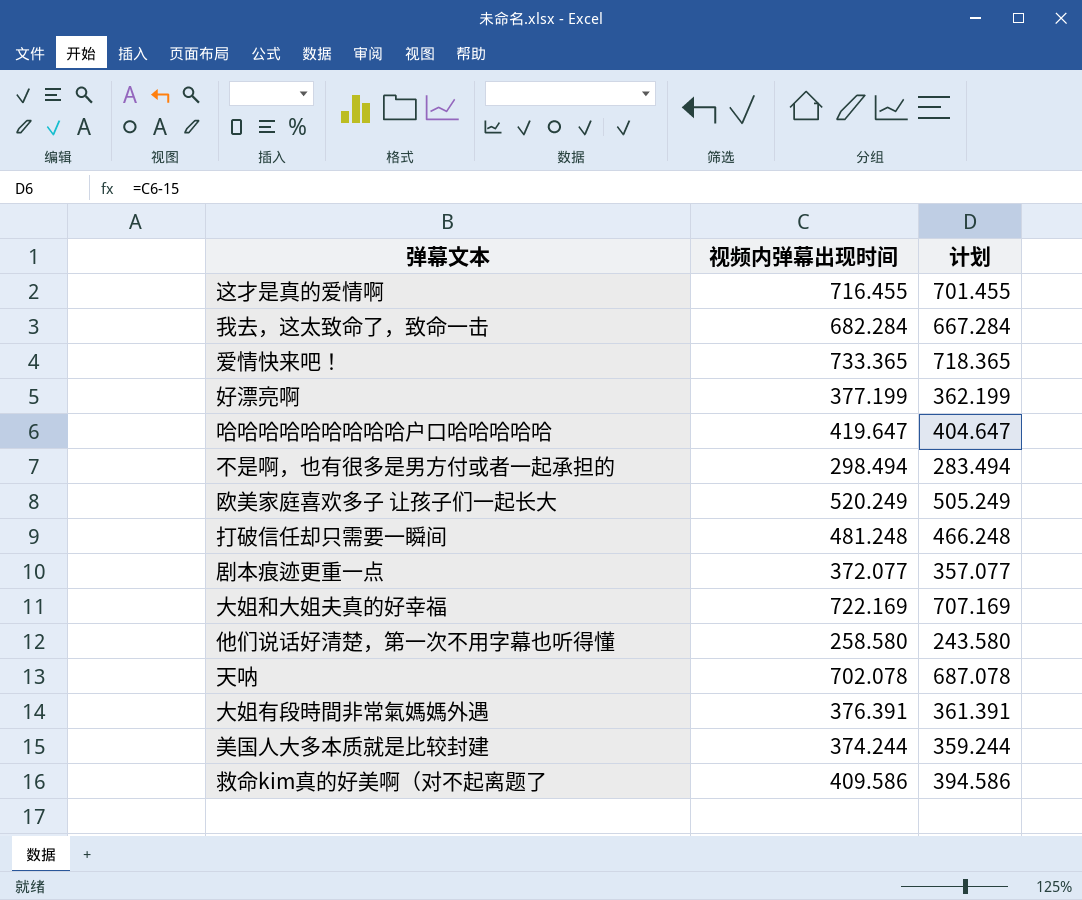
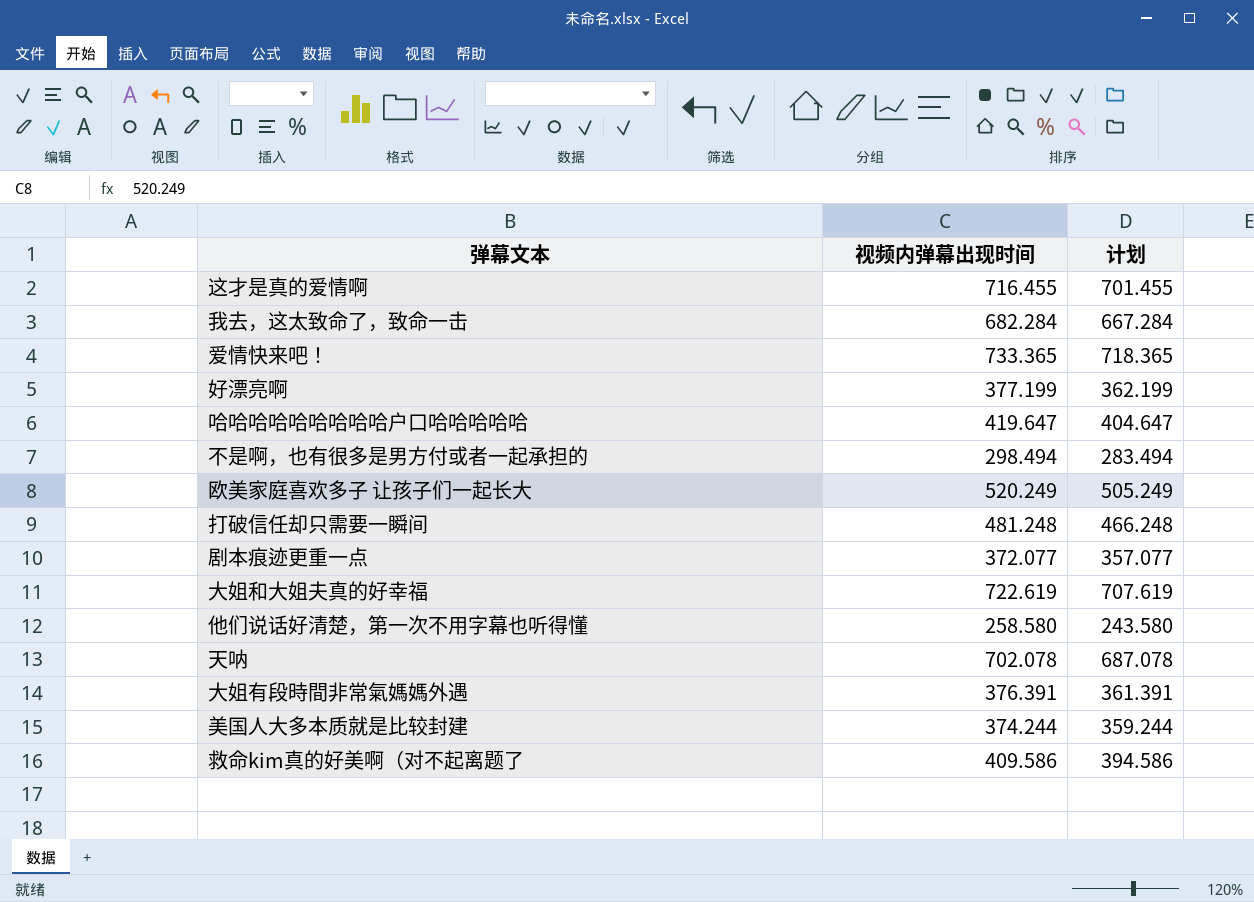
大姐和大姐夫真的好幸福 | 视频内弹幕出现时间: 722.169 -> 722.619
大姐和大姐夫真的好幸福 | 计划: 707.169 -> 707.619

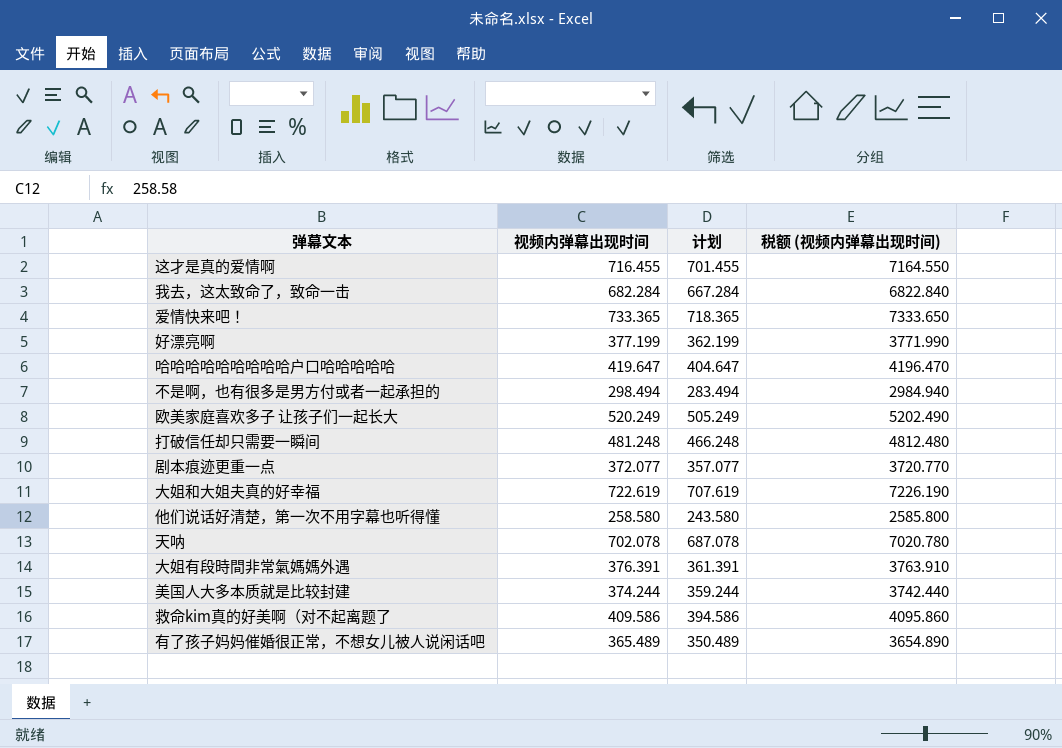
column 税额 (视频内弹幕出现时间) | formula: none -> [视频内弹幕出现时间] * 10
row 有了孩子妈妈催婚很正常，不想女儿被人说闲话吧: none -> 365.489 | 350.489 | 3654.890

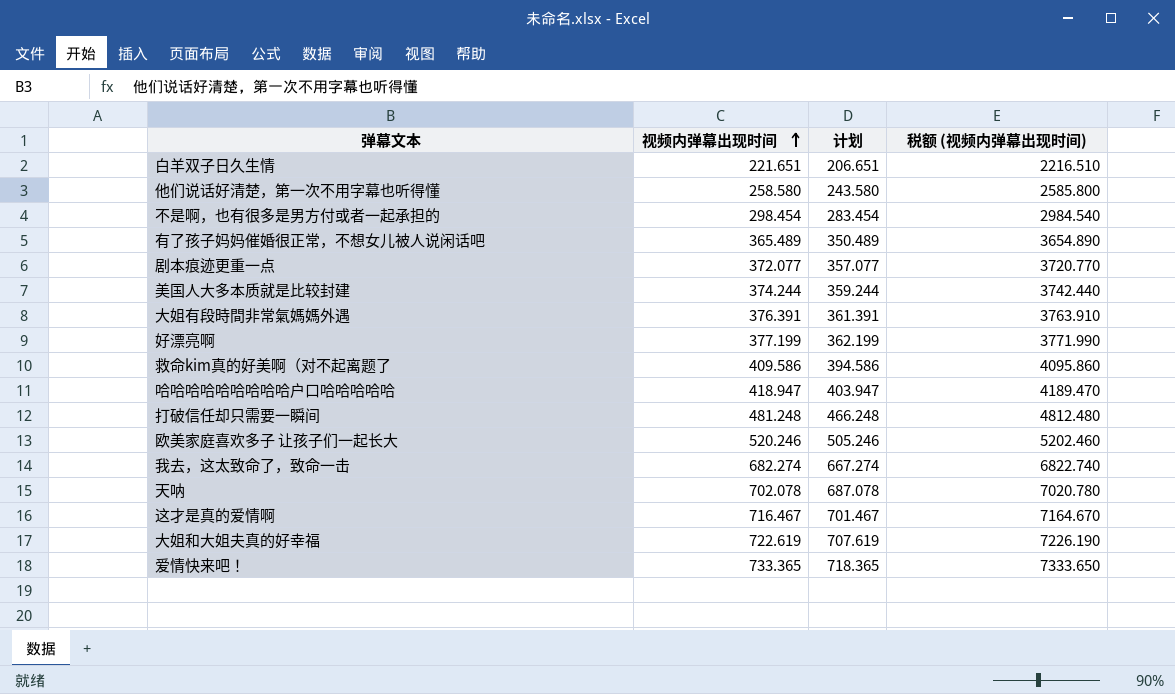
row order: none -> 视频内弹幕出现时间 ascending
row 白羊双子日久生情: none -> 221.651 | 206.651 | 2216.510
不是啊，也有很多是男方付或者一起承担的 | 视频内弹幕出现时间: 298.494 -> 298.454
不是啊，也有很多是男方付或者一起承担的 | 计划: 283.494 -> 283.454
不是啊，也有很多是男方付或者一起承担的 | 税额 (视频内弹幕出现时间): 2984.940 -> 2984.540
哈哈哈哈哈哈哈哈哈户口哈哈哈哈哈 | 视频内弹幕出现时间: 419.647 -> 418.947
哈哈哈哈哈哈哈哈哈户口哈哈哈哈哈 | 计划: 404.647 -> 403.947
哈哈哈哈哈哈哈哈哈户口哈哈哈哈哈 | 税额 (视频内弹幕出现时间): 4196.470 -> 4189.470
欧美家庭喜欢多子 让孩子们一起长大 | 视频内弹幕出现时间: 520.249 -> 520.246
欧美家庭喜欢多子 让孩子们一起长大 | 计划: 505.249 -> 505.246
欧美家庭喜欢多子 让孩子们一起长大 | 税额 (视频内弹幕出现时间): 5202.490 -> 5202.460
我去，这太致命了，致命一击 | 视频内弹幕出现时间: 682.284 -> 682.274
我去，这太致命了，致命一击 | 计划: 667.284 -> 667.274
我去，这太致命了，致命一击 | 税额 (视频内弹幕出现时间): 6822.840 -> 6822.740
这才是真的爱情啊 | 视频内弹幕出现时间: 716.455 -> 716.467
这才是真的爱情啊 | 计划: 701.455 -> 701.467
这才是真的爱情啊 | 税额 (视频内弹幕出现时间): 7164.550 -> 7164.670

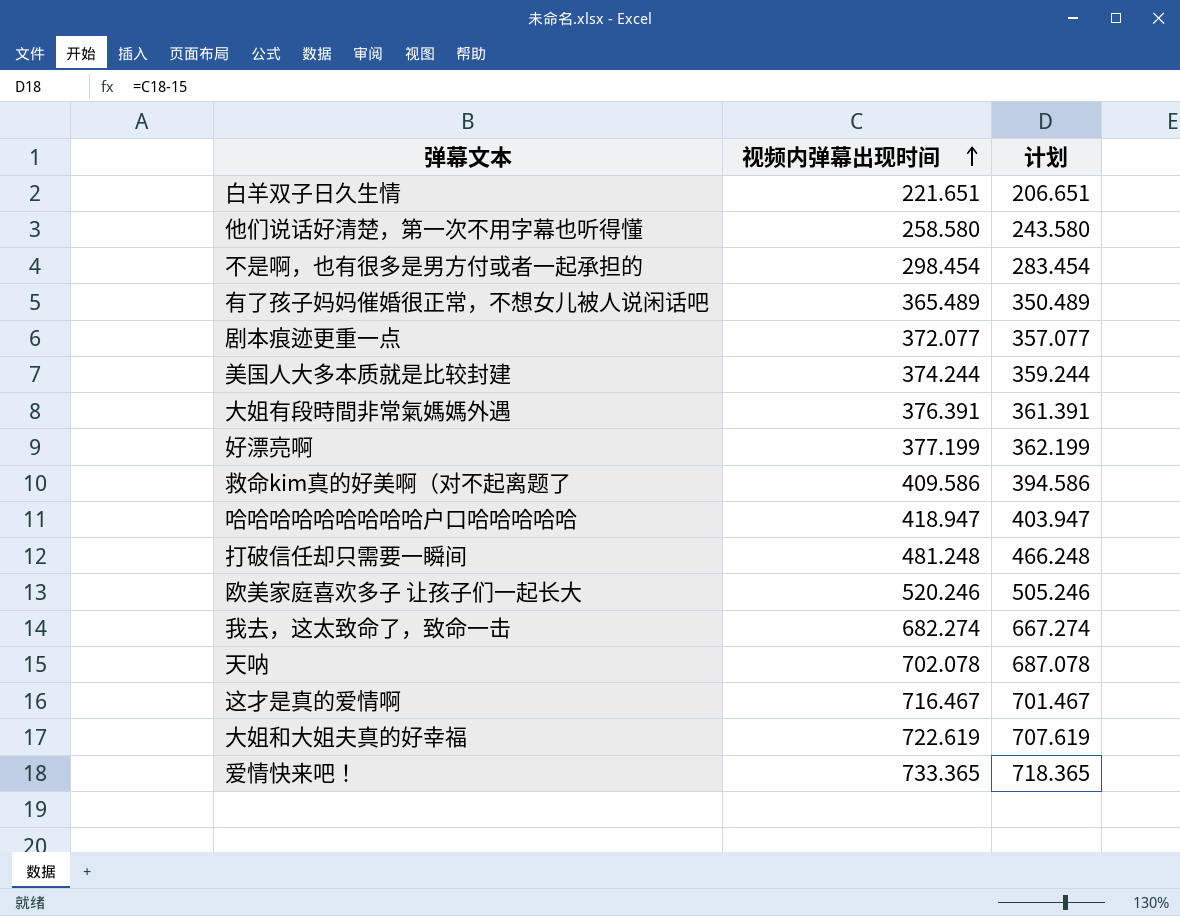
column 税额 (视频内弹幕出现时间) | formula: [视频内弹幕出现时间] * 10 -> none

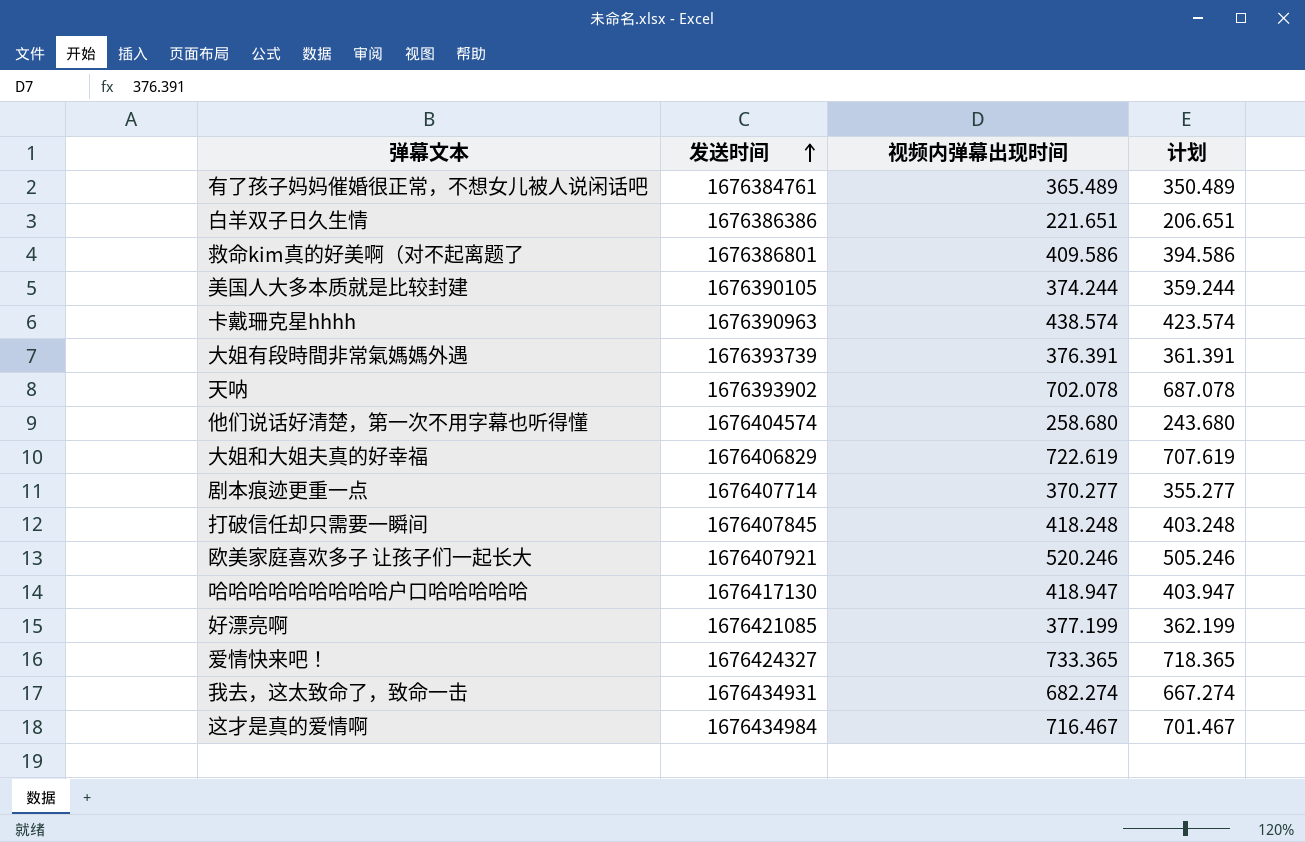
row order: 视频内弹幕出现时间 ascending -> 发送时间 ascending
column 发送时间 | position: none -> 2
row 不是啊，也有很多是男方付或者一起承担的: 298.454 | 283.454 -> none
row 卡戴珊克星hhhh: none -> 1676390963 | 438.574 | 423.574
他们说话好清楚，第一次不用字幕也听得懂 | 视频内弹幕出现时间: 258.580 -> 258.680
他们说话好清楚，第一次不用字幕也听得懂 | 计划: 243.580 -> 243.680
剧本痕迹更重一点 | 视频内弹幕出现时间: 372.077 -> 370.277
剧本痕迹更重一点 | 计划: 357.077 -> 355.277
打破信任却只需要一瞬间 | 视频内弹幕出现时间: 481.248 -> 418.248
打破信任却只需要一瞬间 | 计划: 466.248 -> 403.248

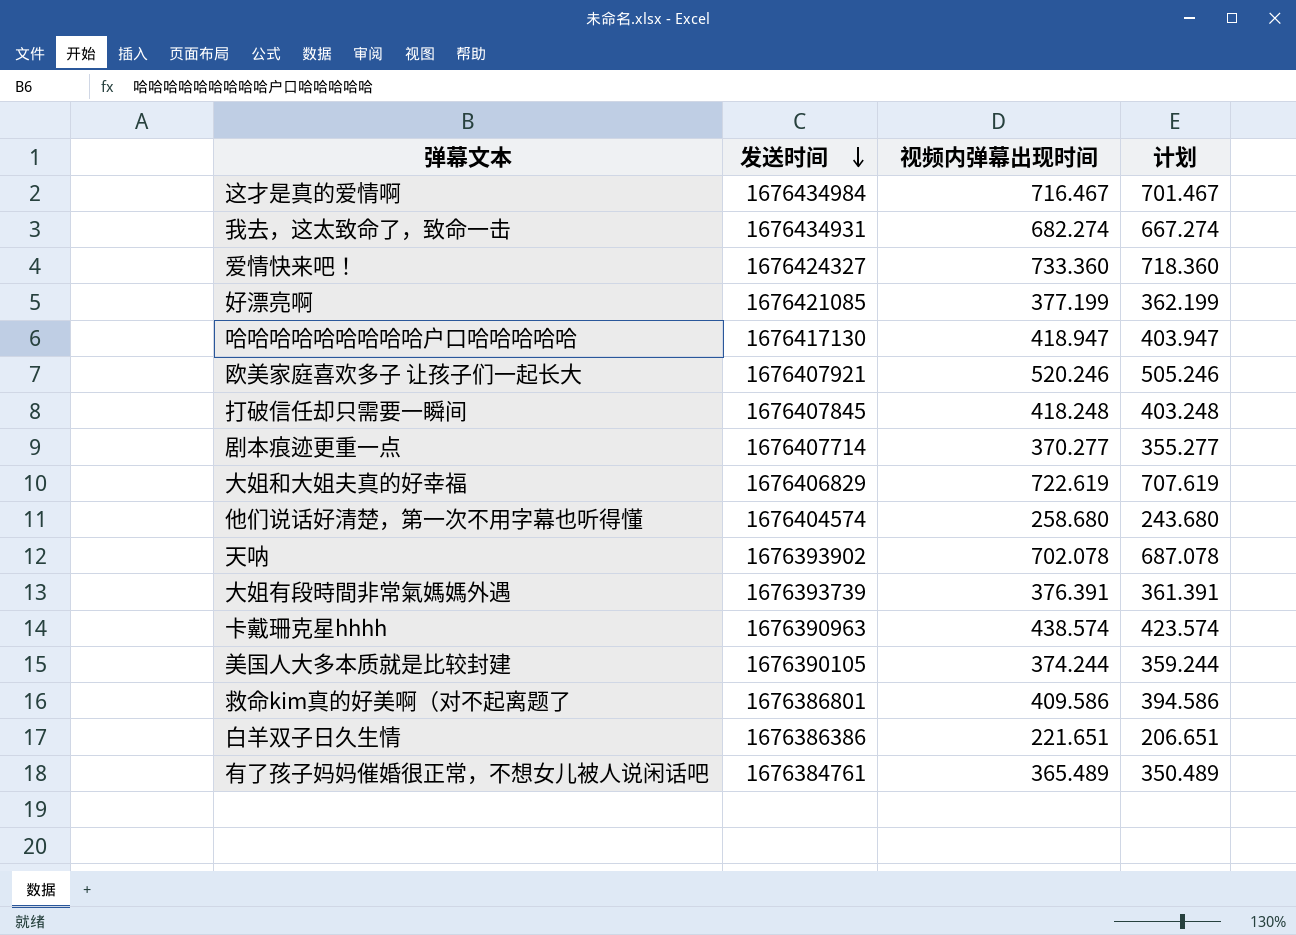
row order: 发送时间 ascending -> 发送时间 descending
爱情快来吧！ | 视频内弹幕出现时间: 733.365 -> 733.360
爱情快来吧！ | 计划: 718.365 -> 718.360

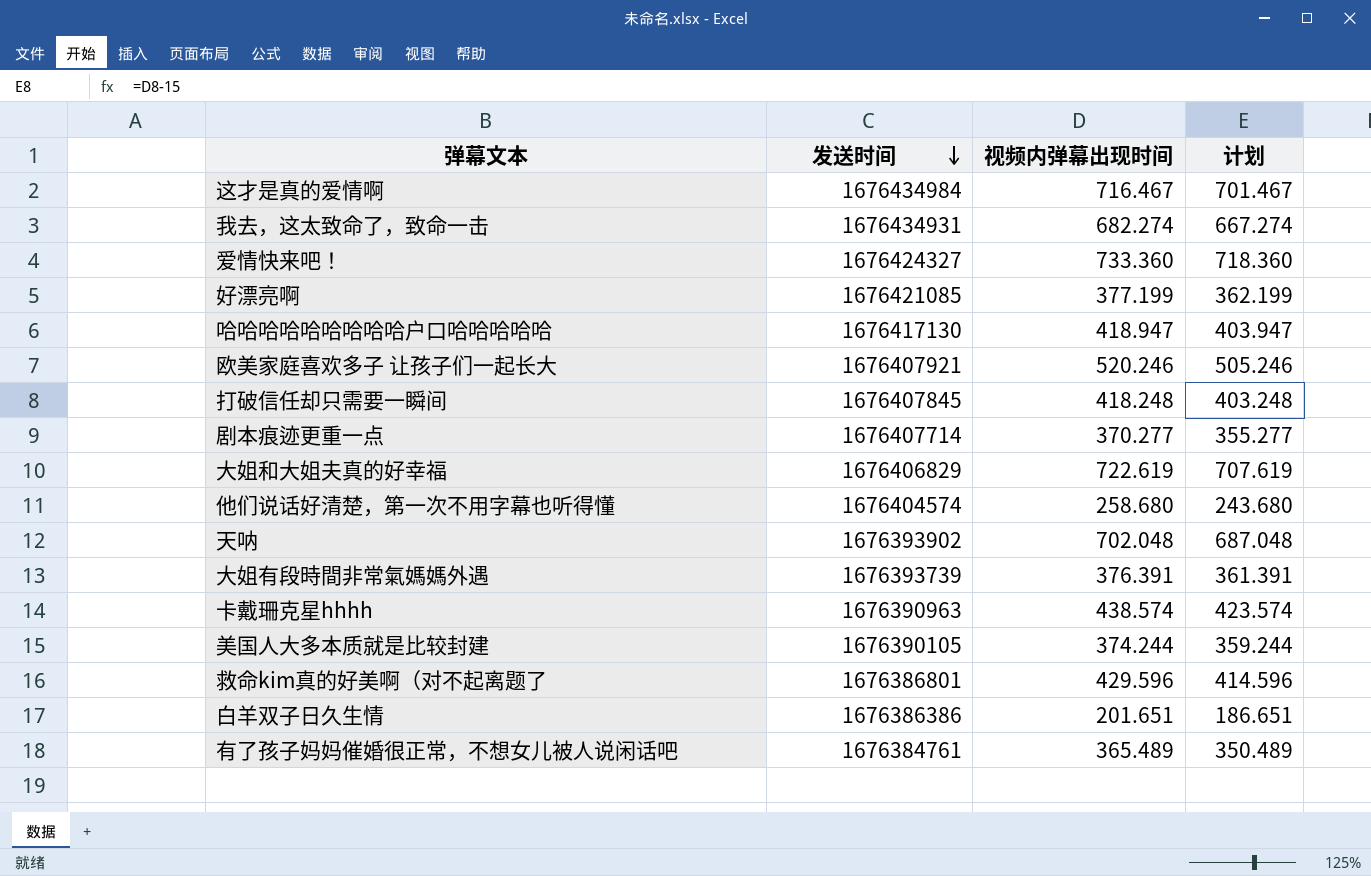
天呐 | 视频内弹幕出现时间: 702.078 -> 702.048
天呐 | 计划: 687.078 -> 687.048
救命kim真的好美啊（对不起离题了 | 视频内弹幕出现时间: 409.586 -> 429.596
救命kim真的好美啊（对不起离题了 | 计划: 394.586 -> 414.596
白羊双子日久生情 | 视频内弹幕出现时间: 221.651 -> 201.651
白羊双子日久生情 | 计划: 206.651 -> 186.651

